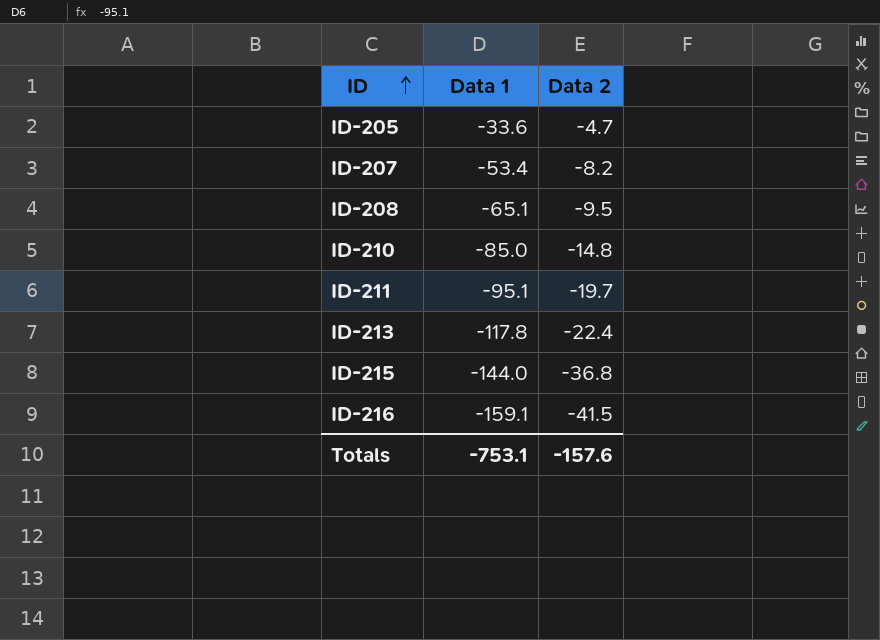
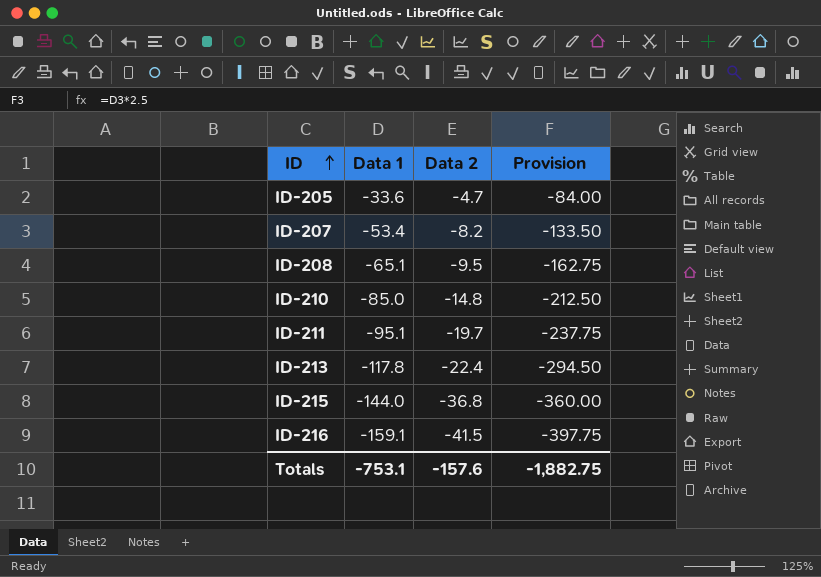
column Provision | formula: none -> [Data 1] * 2.5

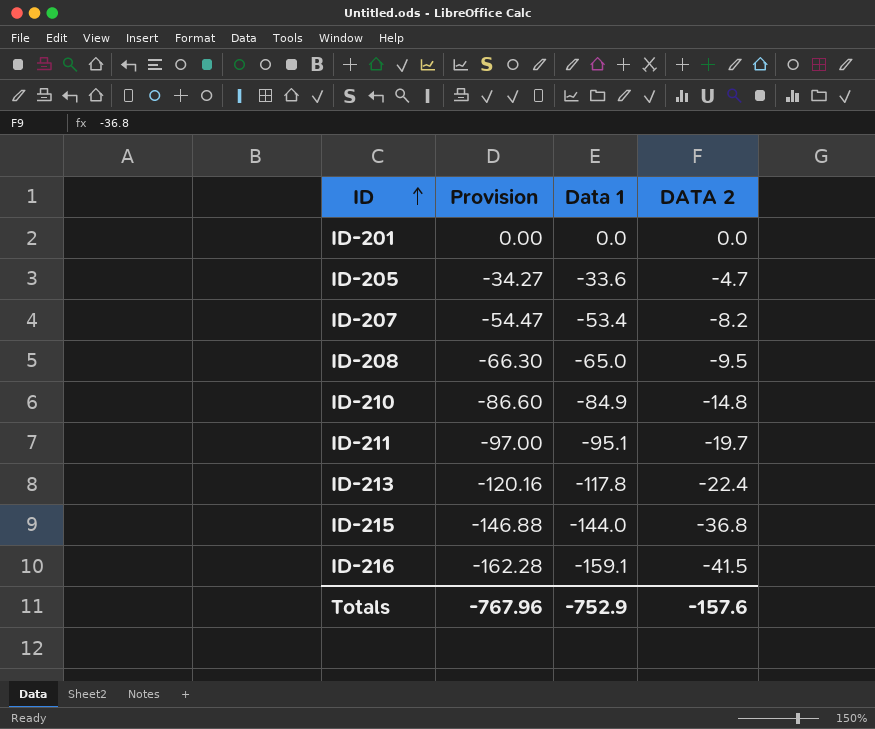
column Provision | formula: [Data 1] * 2.5 -> [Data 1] * 1.02
column Provision | position: 4 -> 2
column name: Data 2 -> DATA 2
row ID-201: none -> 0.00 | 0.0 | 0.0
ID-208 | Data 1: -65.1 -> -65.0
ID-210 | Data 1: -85.0 -> -84.9
Totals | Provision: -1,882.75 -> -767.96
Totals | Data 1: -753.1 -> -752.9

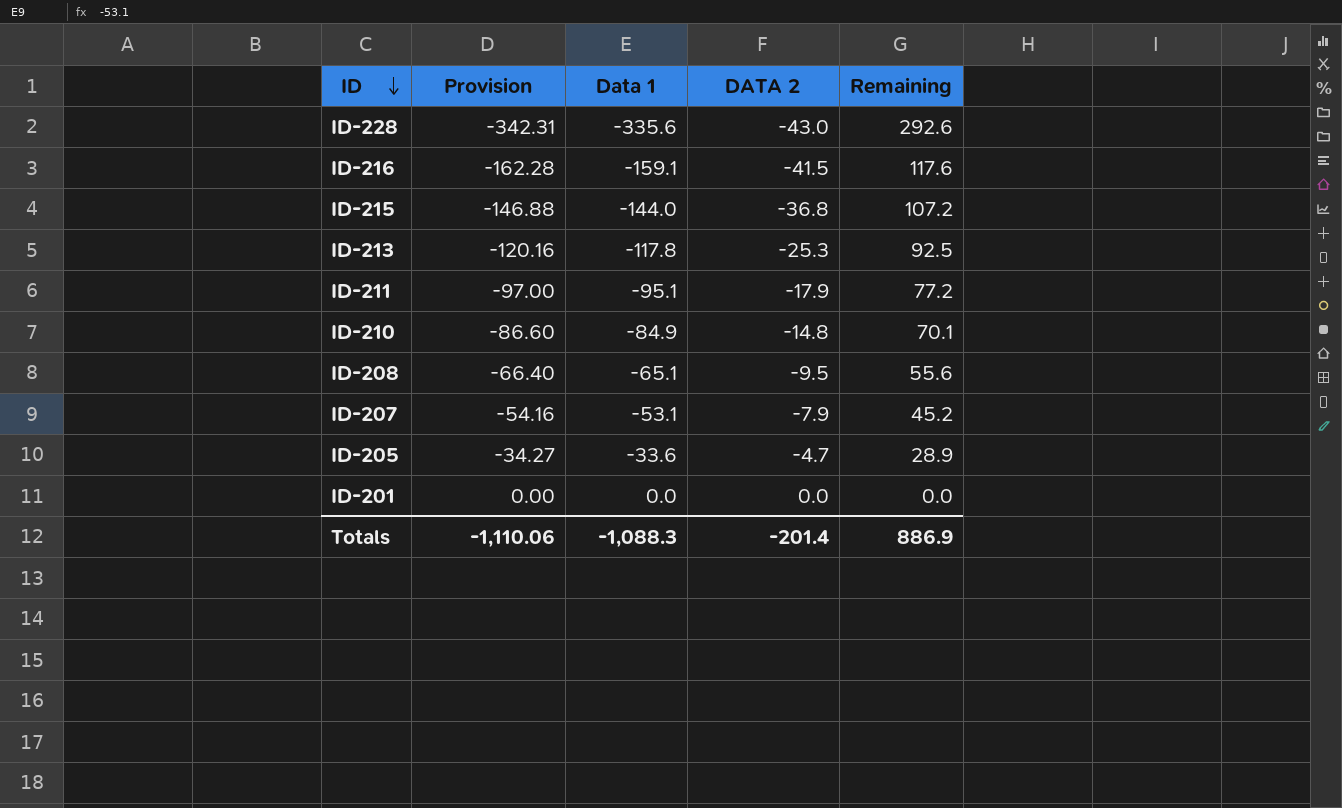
row order: ID ascending -> ID descending
column Remaining | formula: none -> [DATA 2] - [Data 1]
row ID-228: none -> -342.31 | -335.6 | -43.0 | 292.6
ID-213 | DATA 2: -22.4 -> -25.3
ID-211 | DATA 2: -19.7 -> -17.9
ID-208 | Provision: -66.30 -> -66.40
ID-208 | Data 1: -65.0 -> -65.1
ID-207 | Provision: -54.47 -> -54.16
ID-207 | Data 1: -53.4 -> -53.1
ID-207 | DATA 2: -8.2 -> -7.9
Totals | Provision: -767.96 -> -1,110.06
Totals | Data 1: -752.9 -> -1,088.3
Totals | DATA 2: -157.6 -> -201.4

